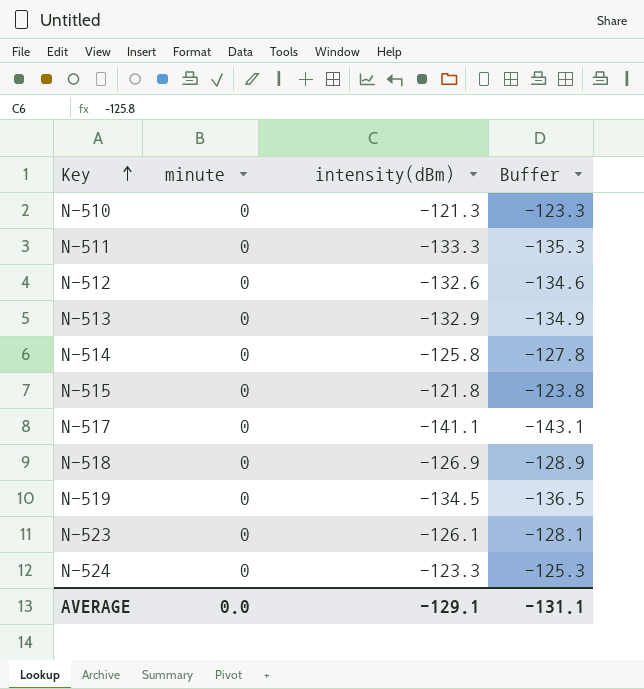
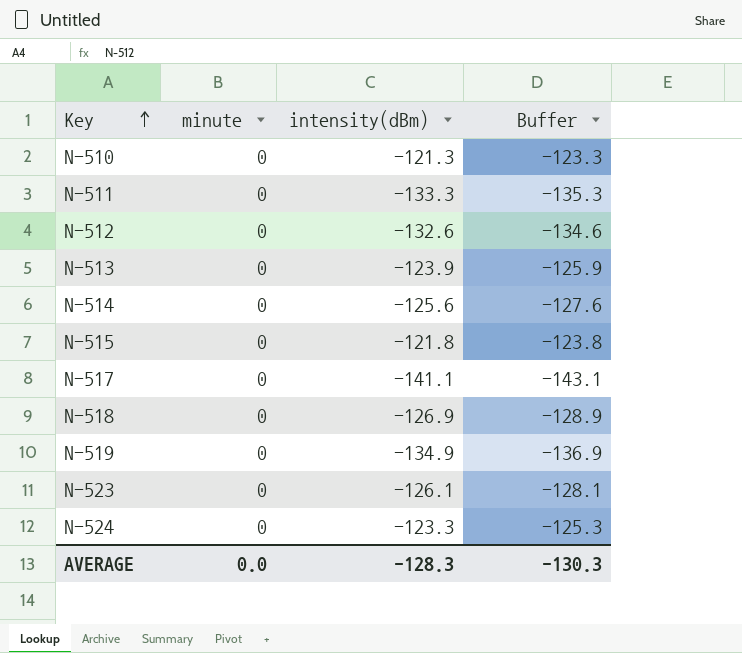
N-513 | intensity(dBm): -132.9 -> -123.9
N-513 | Buffer: -134.9 -> -125.9
N-514 | intensity(dBm): -125.8 -> -125.6
N-514 | Buffer: -127.8 -> -127.6
N-519 | intensity(dBm): -134.5 -> -134.9
N-519 | Buffer: -136.5 -> -136.9
AVERAGE | intensity(dBm): -129.1 -> -128.3
AVERAGE | Buffer: -131.1 -> -130.3

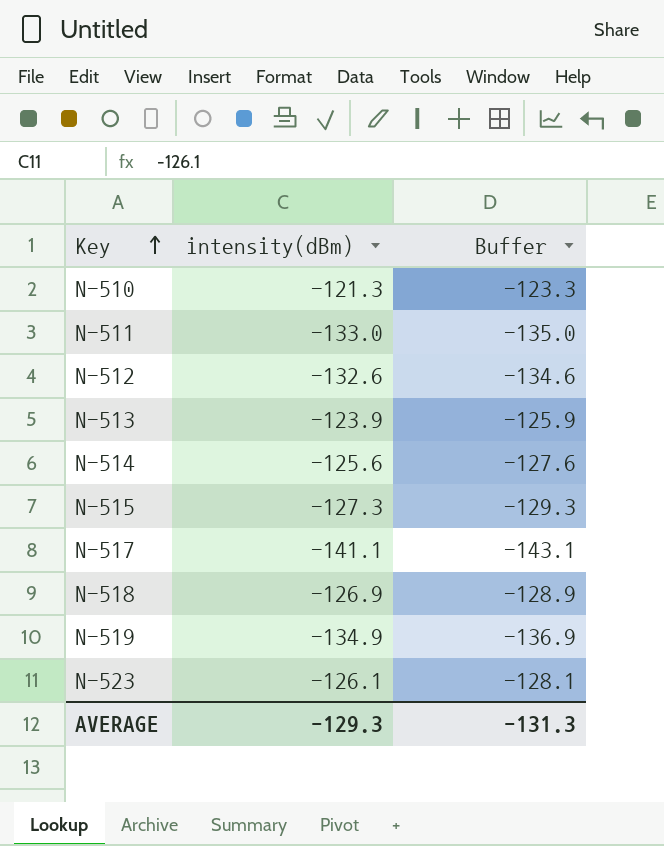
column minute | position: 2 -> none
row N-524: 0 | -123.3 | -125.3 -> none
N-511 | intensity(dBm): -133.3 -> -133.0
N-511 | Buffer: -135.3 -> -135.0
N-515 | intensity(dBm): -121.8 -> -127.3
N-515 | Buffer: -123.8 -> -129.3
AVERAGE | intensity(dBm): -128.3 -> -129.3
AVERAGE | Buffer: -130.3 -> -131.3

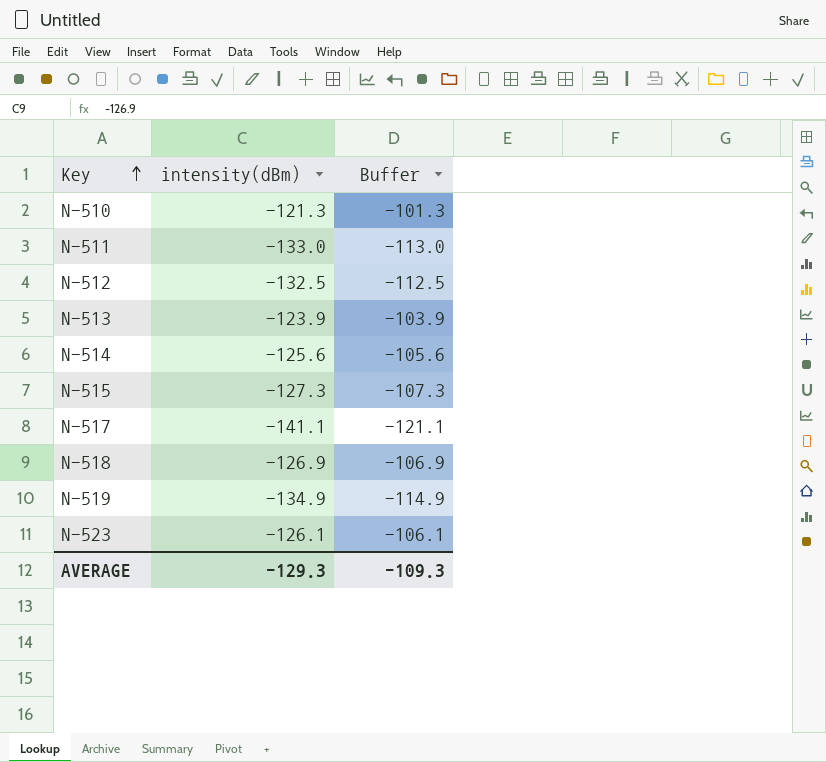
column Buffer | formula: [intensity(dBm)] - 2 -> [intensity(dBm)] + 20
N-512 | intensity(dBm): -132.6 -> -132.5
AVERAGE | Buffer: -131.3 -> -109.3

